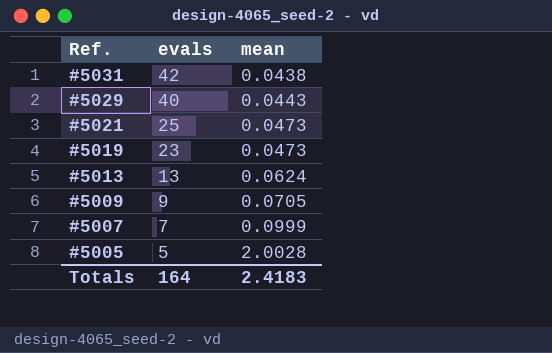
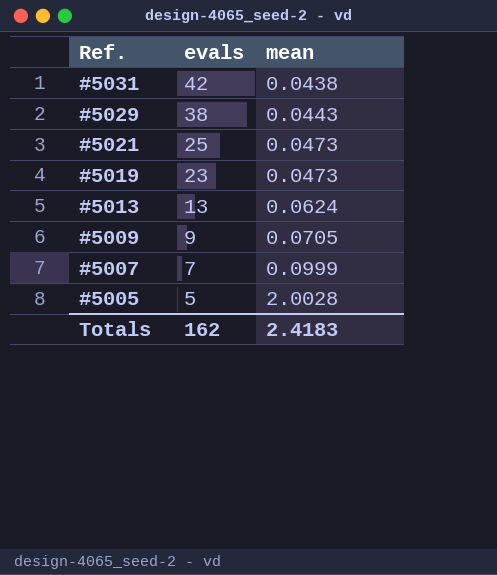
#5029 | evals: 40 -> 38
Totals | evals: 164 -> 162

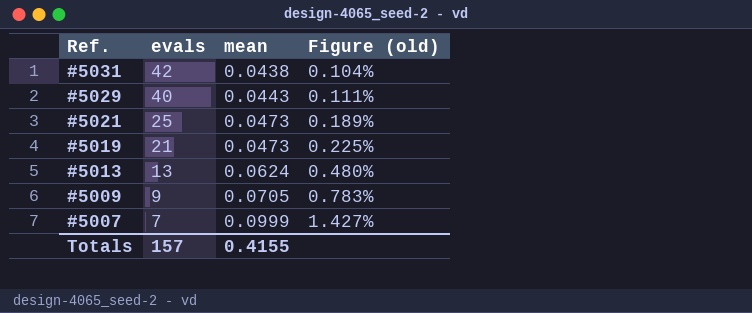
column Figure (old) | formula: none -> [mean] / [evals]
row #5005: 5 | 2.0028 -> none
#5029 | evals: 38 -> 40
#5019 | evals: 23 -> 21
Totals | evals: 162 -> 157
Totals | mean: 2.4183 -> 0.4155

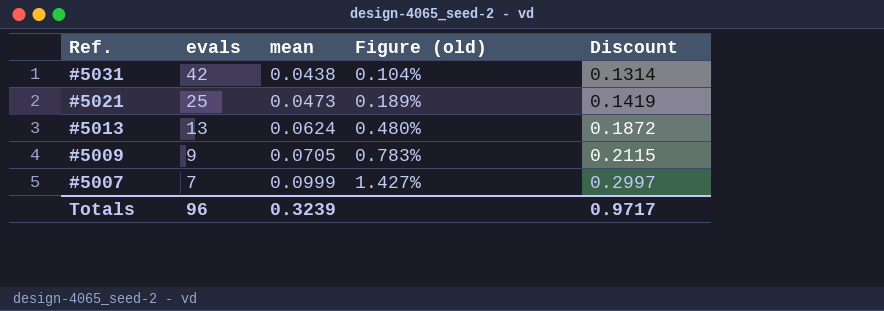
column Discount | formula: none -> [mean] * 3
row #5029: 40 | 0.0443 | 0.111% -> none
row #5019: 21 | 0.0473 | 0.225% -> none
Totals | evals: 157 -> 96
Totals | mean: 0.4155 -> 0.3239

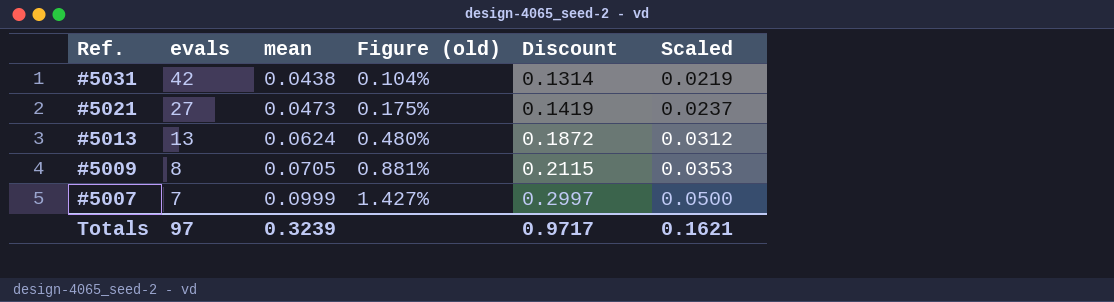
column Scaled | formula: none -> [mean] * 0.5
#5021 | evals: 25 -> 27
#5021 | Figure (old): 0.189% -> 0.175%
#5009 | evals: 9 -> 8
#5009 | Figure (old): 0.783% -> 0.881%
Totals | evals: 96 -> 97

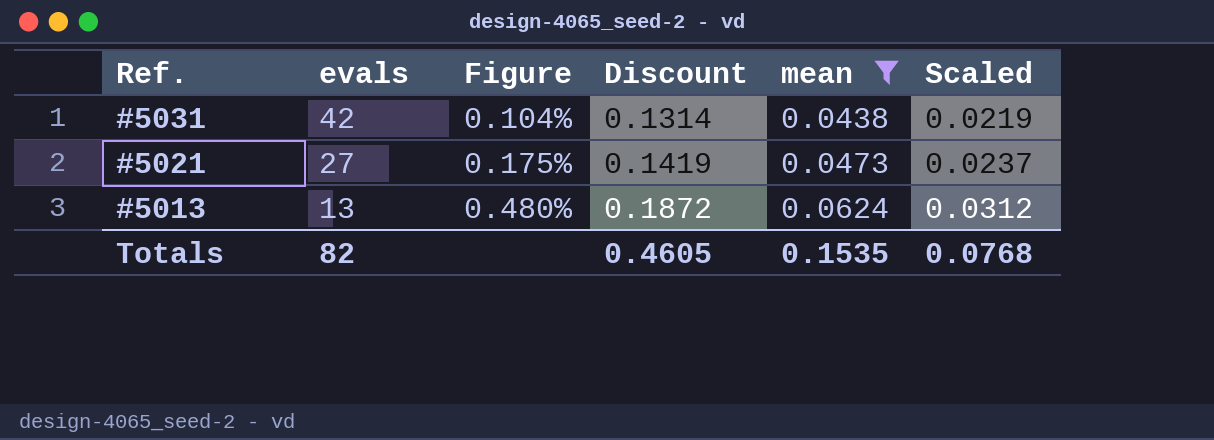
filter: none -> mean <= 0.0624
column name: Figure (old) -> Figure
column mean | position: 3 -> 5
Totals | evals: 97 -> 82
Totals | Discount: 0.9717 -> 0.4605
Totals | mean: 0.3239 -> 0.1535
Totals | Scaled: 0.1621 -> 0.0768

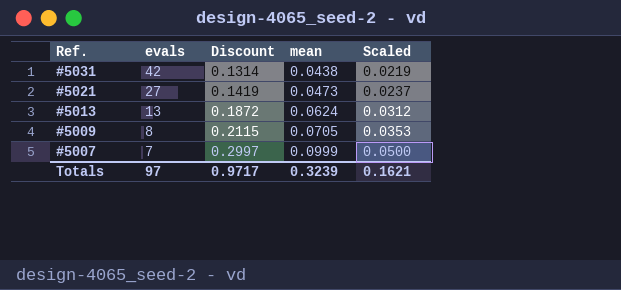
filter: mean <= 0.0624 -> none
column Figure | formula: [mean] / [evals] -> none
Totals | evals: 82 -> 97
Totals | Discount: 0.4605 -> 0.9717
Totals | mean: 0.1535 -> 0.3239
Totals | Scaled: 0.0768 -> 0.1621

